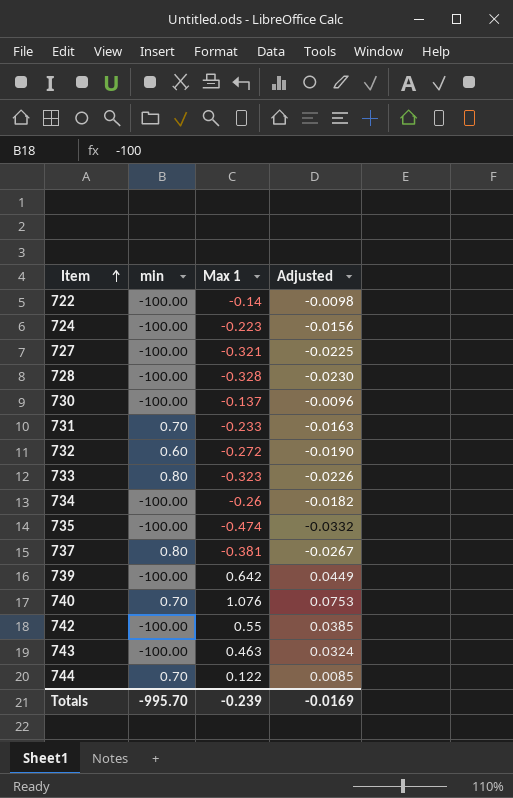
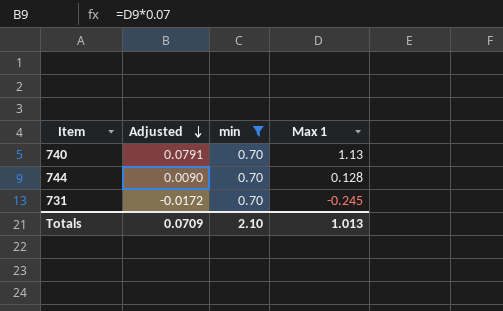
filter: none -> min = 0.70
row order: Item ascending -> Adjusted descending
column Adjusted | position: 4 -> 2
740 | Adjusted: 0.0753 -> 0.0791
740 | Max 1: 1.076 -> 1.13
744 | Adjusted: 0.0085 -> 0.0090
744 | Max 1: 0.122 -> 0.128
731 | Adjusted: -0.0163 -> -0.0172
731 | Max 1: -0.233 -> -0.245
Totals | Adjusted: -0.0169 -> 0.0709
Totals | min: -995.70 -> 2.10
Totals | Max 1: -0.239 -> 1.013

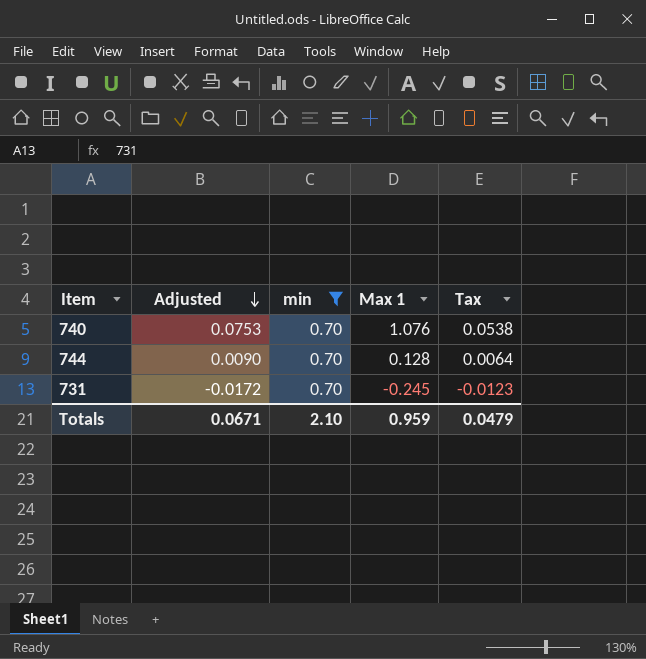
column Tax | formula: none -> [Max 1] * 0.05
740 | Adjusted: 0.0791 -> 0.0753
740 | Max 1: 1.13 -> 1.076
Totals | Adjusted: 0.0709 -> 0.0671
Totals | Max 1: 1.013 -> 0.959

